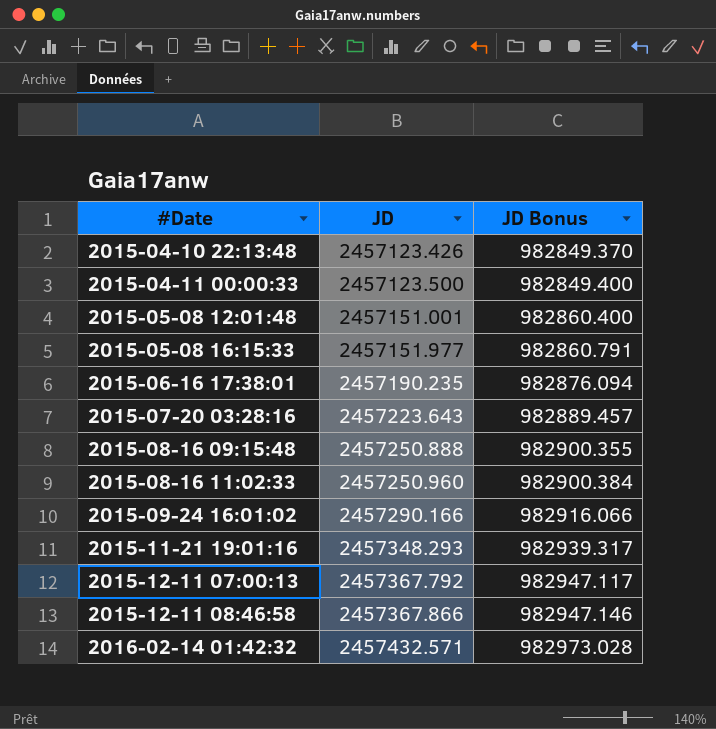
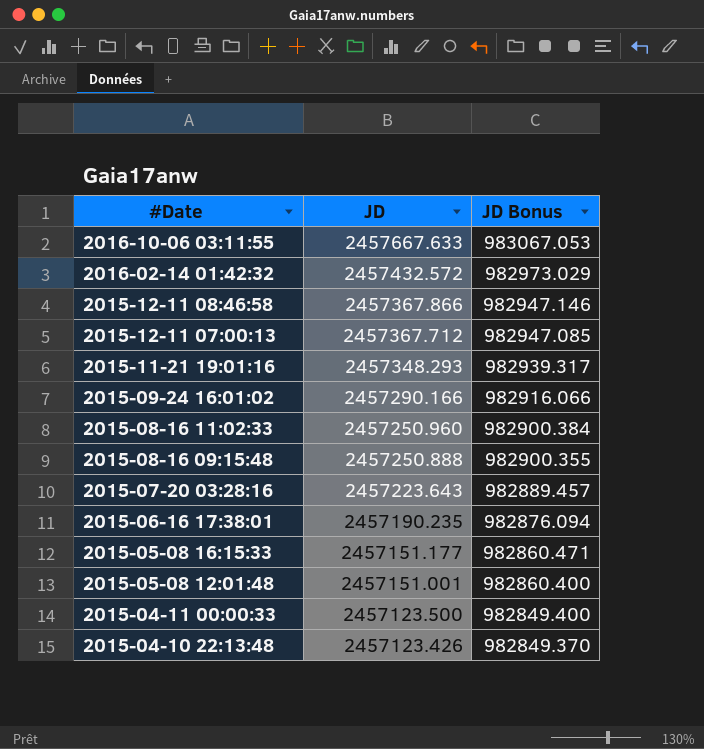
row order: #Date ascending -> #Date descending
row 2016-10-06 03:11:55: none -> 2457667.633 | 983067.053
2016-02-14 01:42:32 | JD: 2457432.571 -> 2457432.572
2016-02-14 01:42:32 | JD Bonus: 982973.028 -> 982973.029
2015-12-11 07:00:13 | JD: 2457367.792 -> 2457367.712
2015-12-11 07:00:13 | JD Bonus: 982947.117 -> 982947.085
2015-05-08 16:15:33 | JD: 2457151.977 -> 2457151.177
2015-05-08 16:15:33 | JD Bonus: 982860.791 -> 982860.471

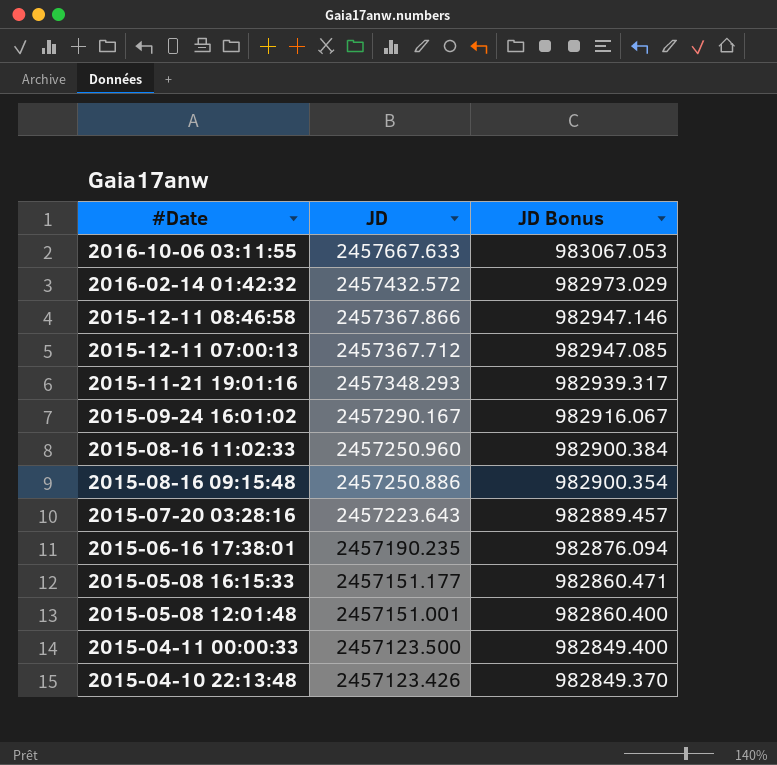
2015-09-24 16:01:02 | JD: 2457290.166 -> 2457290.167
2015-09-24 16:01:02 | JD Bonus: 982916.066 -> 982916.067
2015-08-16 09:15:48 | JD: 2457250.888 -> 2457250.886
2015-08-16 09:15:48 | JD Bonus: 982900.355 -> 982900.354

